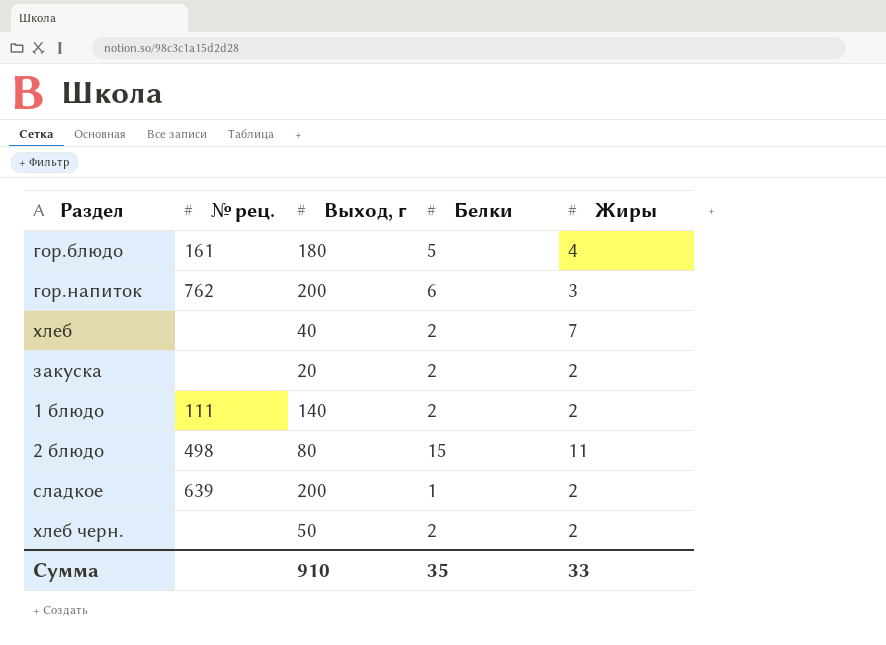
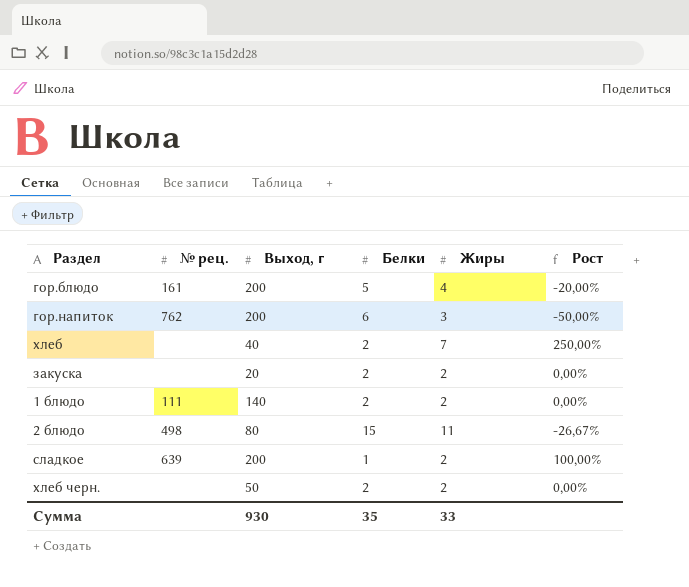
column Рост | formula: none -> ([Жиры] - [Белки]) / [Белки]
гор.блюдо | Выход, г: 180 -> 200
Сумма | Выход, г: 910 -> 930

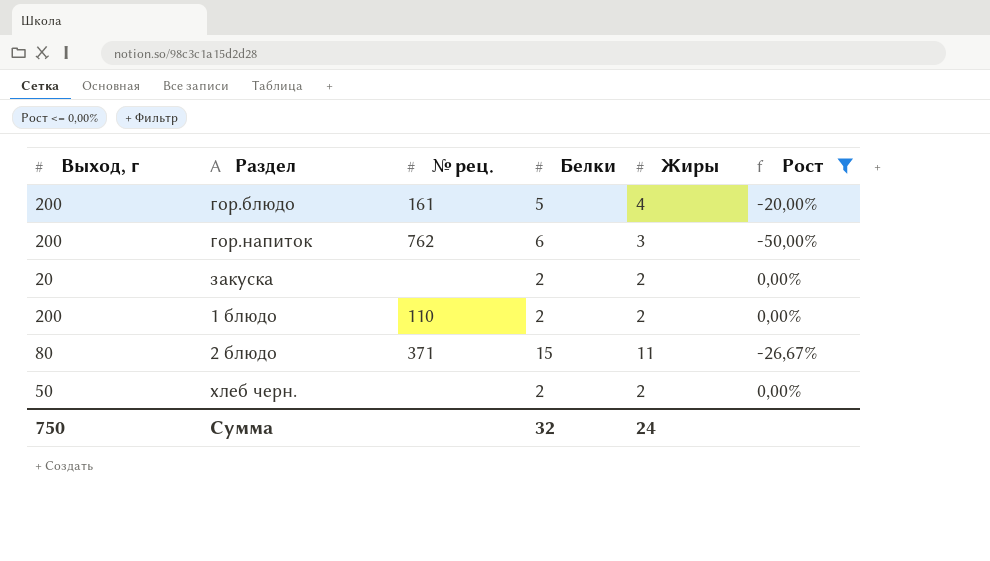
filter: none -> Рост <= 0,00%
column Выход, г | position: 3 -> 1
1 блюдо | Выход, г: 140 -> 200
1 блюдо | № рец.: 111 -> 110
2 блюдо | № рец.: 498 -> 371
Сумма | Выход, г: 930 -> 750
Сумма | Белки: 35 -> 32
Сумма | Жиры: 33 -> 24

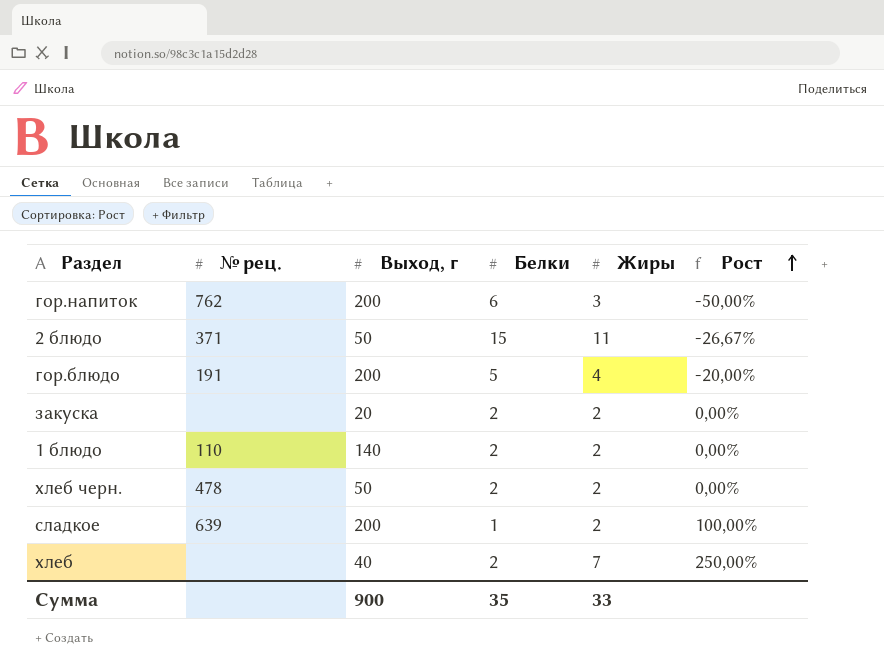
filter: Рост <= 0,00% -> none
row order: none -> Рост ascending
column Выход, г | position: 1 -> 3
2 блюдо | Выход, г: 80 -> 50
гор.блюдо | № рец.: 161 -> 191
1 блюдо | Выход, г: 200 -> 140
хлеб черн. | № рец.: none -> 478
Сумма | Выход, г: 750 -> 900
Сумма | Белки: 32 -> 35
Сумма | Жиры: 24 -> 33

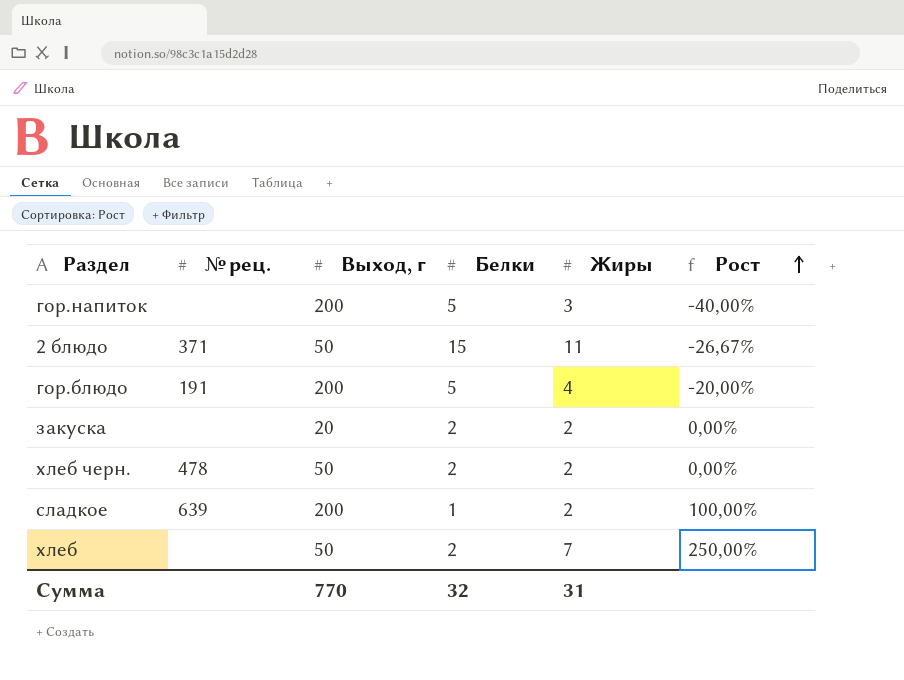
row 1 блюдо: 110 | 140 | 2 | 2 | 0,00% -> none
гор.напиток | № рец.: 762 -> none
гор.напиток | Белки: 6 -> 5
гор.напиток | Рост: -50,00% -> -40,00%
хлеб | Выход, г: 40 -> 50
Сумма | Выход, г: 900 -> 770
Сумма | Белки: 35 -> 32
Сумма | Жиры: 33 -> 31

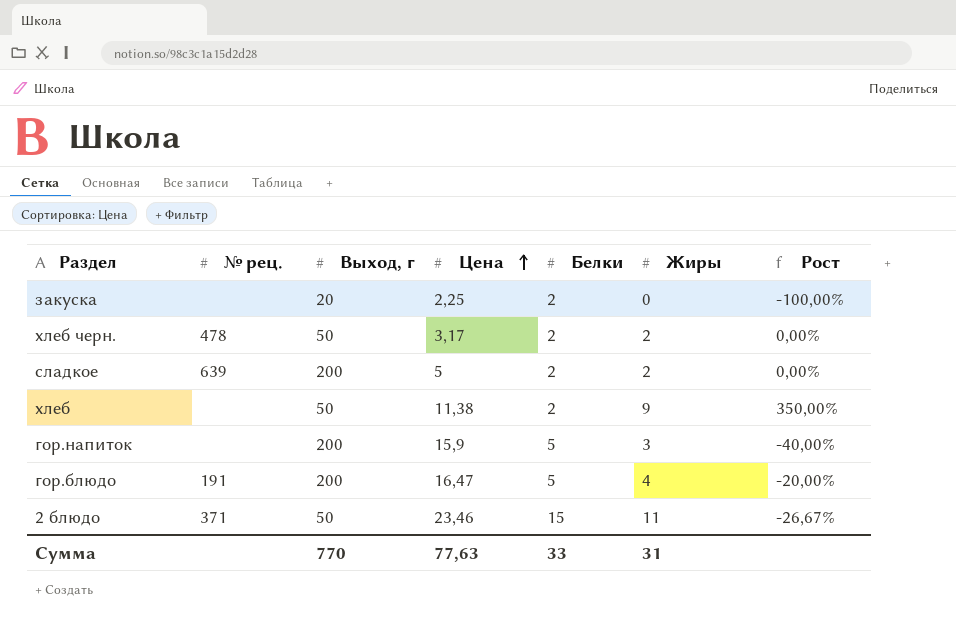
row order: Рост ascending -> Цена ascending
column Цена | position: none -> 4
закуска | Жиры: 2 -> 0
закуска | Рост: 0,00% -> -100,00%
сладкое | Белки: 1 -> 2
сладкое | Рост: 100,00% -> 0,00%
хлеб | Жиры: 7 -> 9
хлеб | Рост: 250,00% -> 350,00%
Сумма | Белки: 32 -> 33

